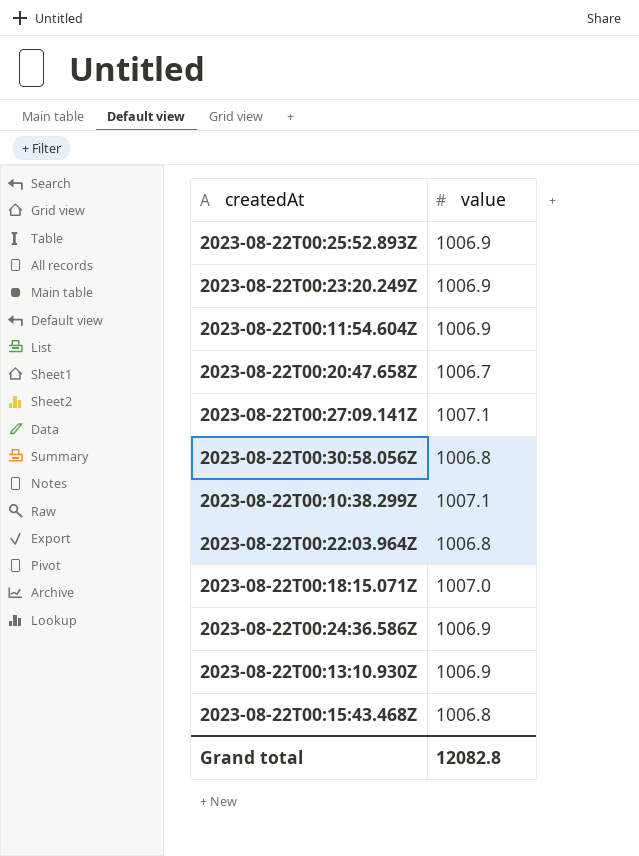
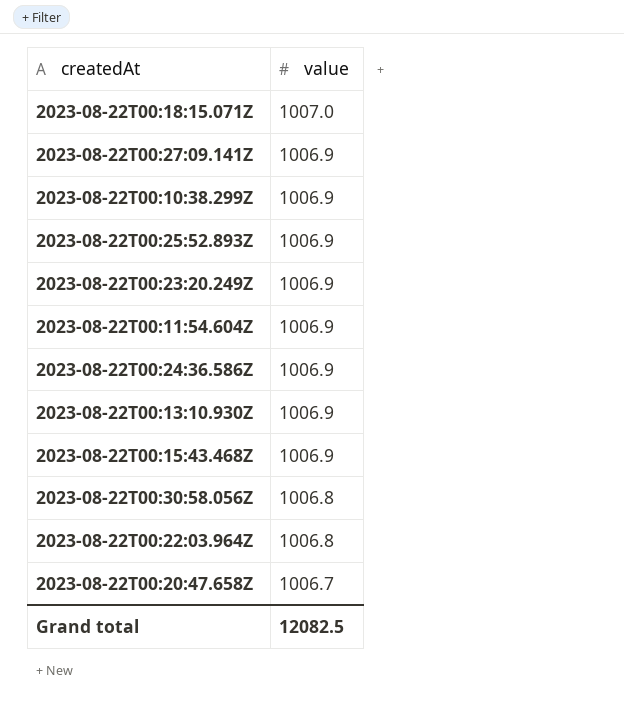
row order: none -> value descending
2023-08-22T00:27:09.141Z | value: 1007.1 -> 1006.9
2023-08-22T00:10:38.299Z | value: 1007.1 -> 1006.9
2023-08-22T00:15:43.468Z | value: 1006.8 -> 1006.9
Grand total | value: 12082.8 -> 12082.5

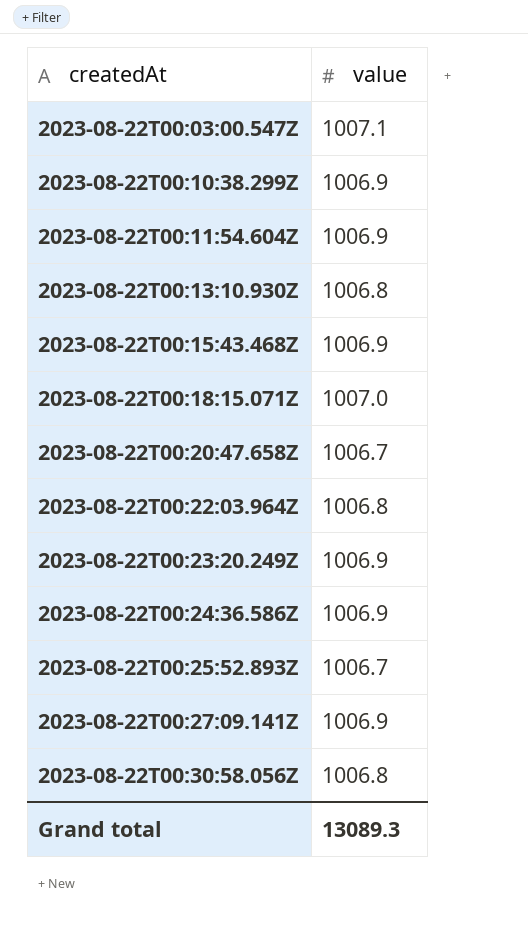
row order: value descending -> createdAt ascending
row 2023-08-22T00:03:00.547Z: none -> 1007.1
2023-08-22T00:13:10.930Z | value: 1006.9 -> 1006.8
2023-08-22T00:25:52.893Z | value: 1006.9 -> 1006.7
Grand total | value: 12082.5 -> 13089.3

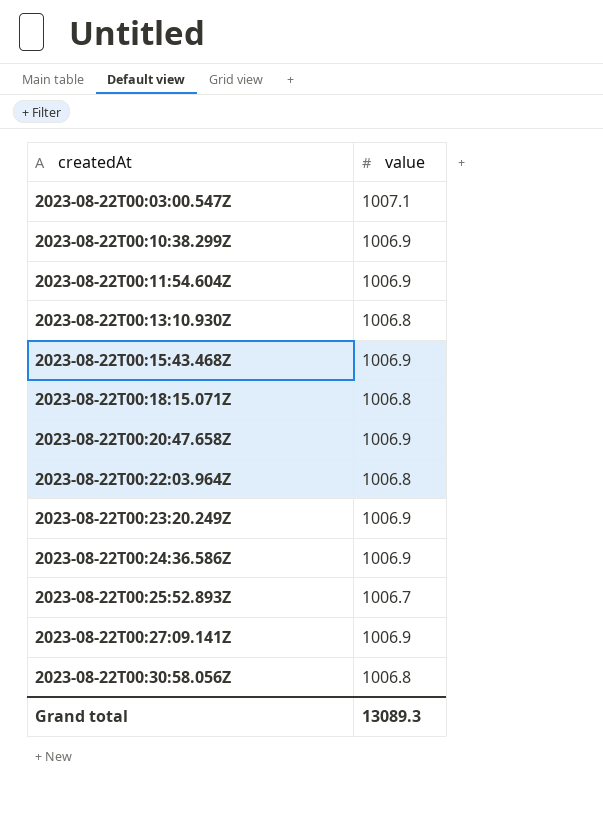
2023-08-22T00:18:15.071Z | value: 1007.0 -> 1006.8
2023-08-22T00:20:47.658Z | value: 1006.7 -> 1006.9

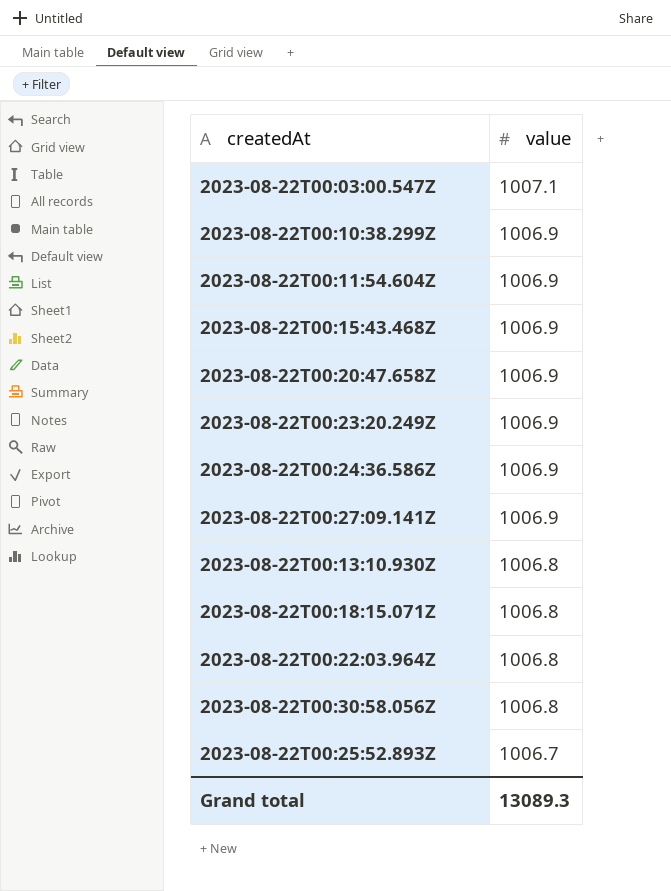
row order: createdAt ascending -> value descending

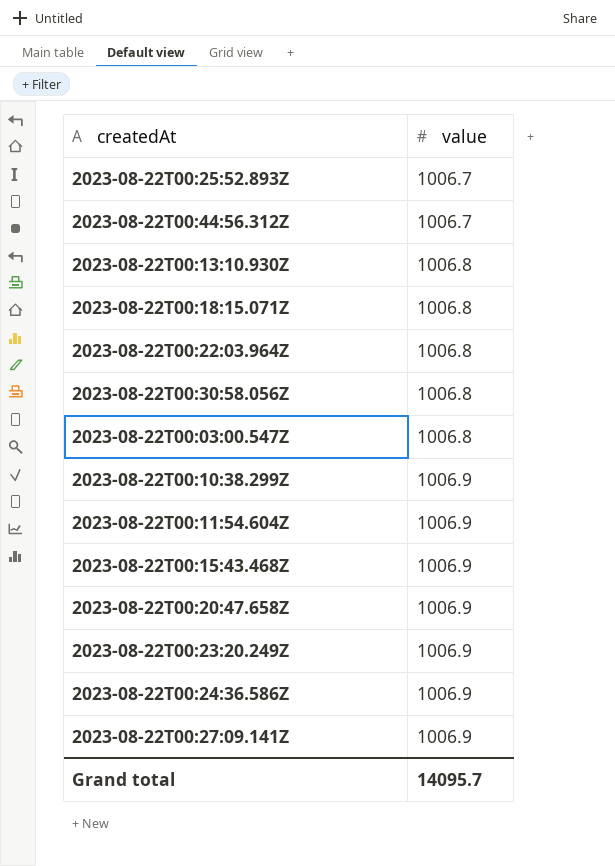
row order: value descending -> value ascending
row 2023-08-22T00:44:56.312Z: none -> 1006.7
2023-08-22T00:03:00.547Z | value: 1007.1 -> 1006.8
Grand total | value: 13089.3 -> 14095.7

